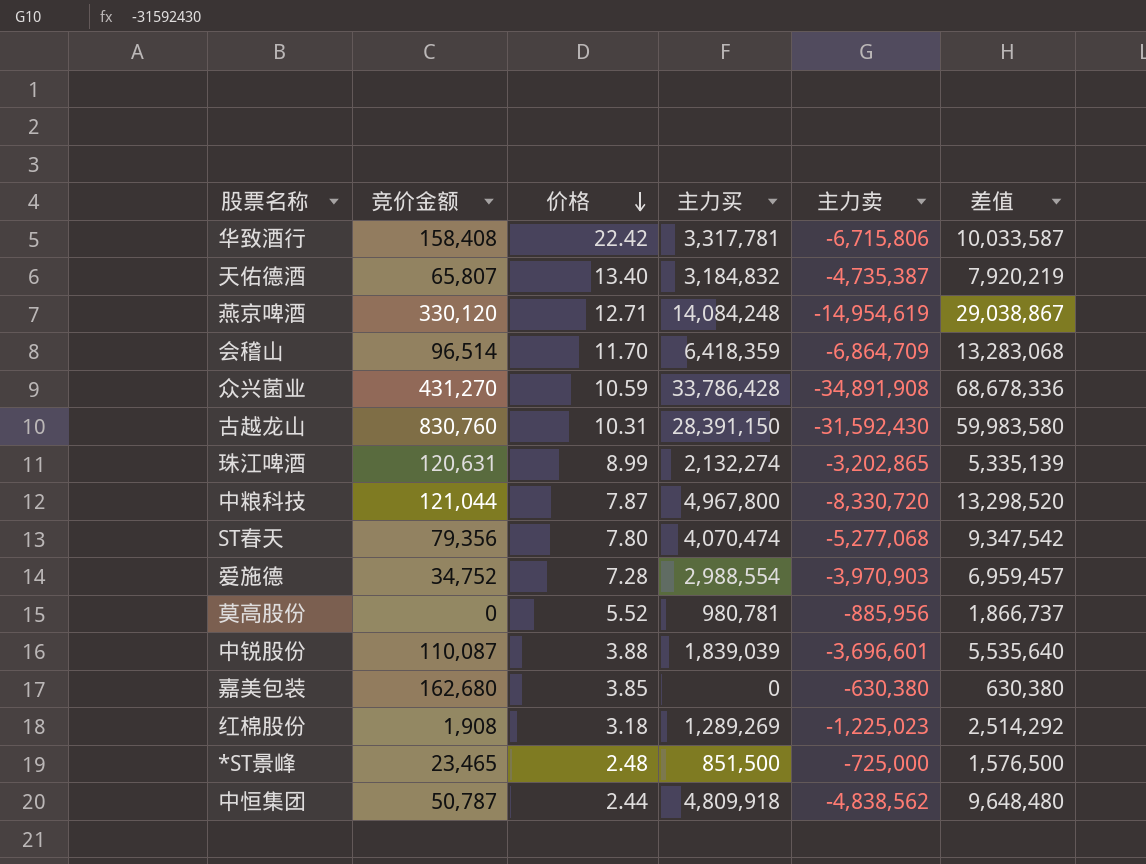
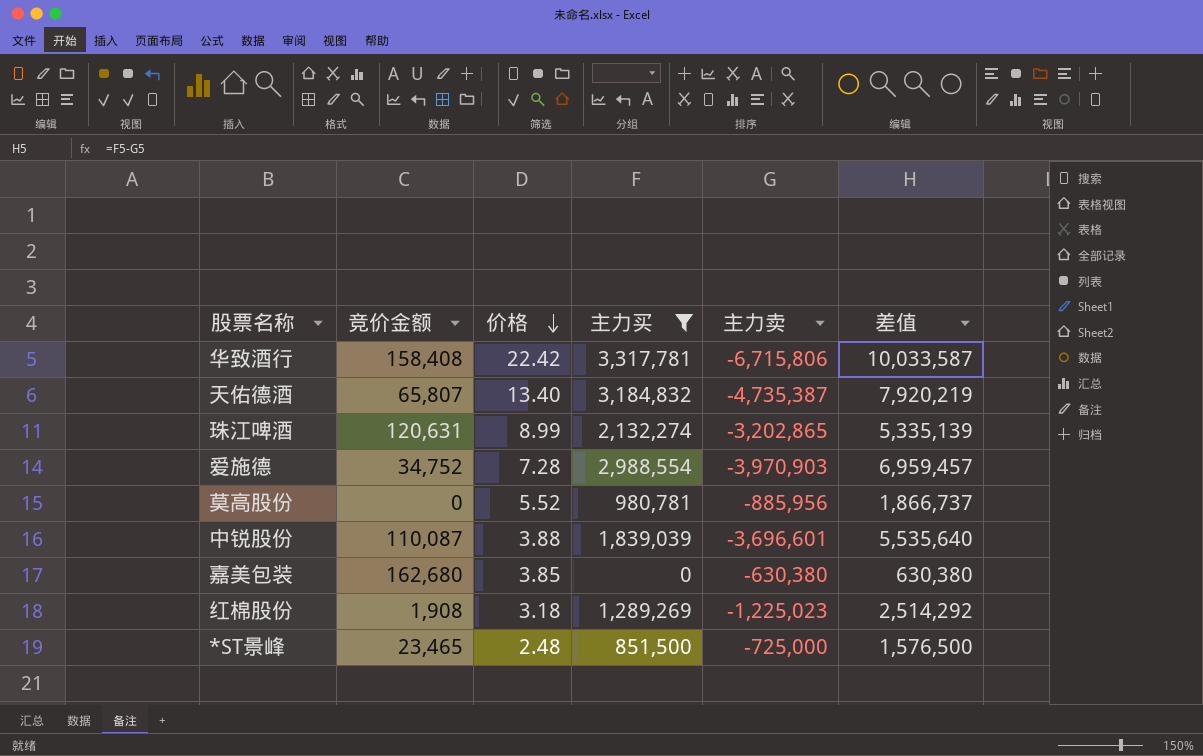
filter: none -> 主力买 <= 3,317,781

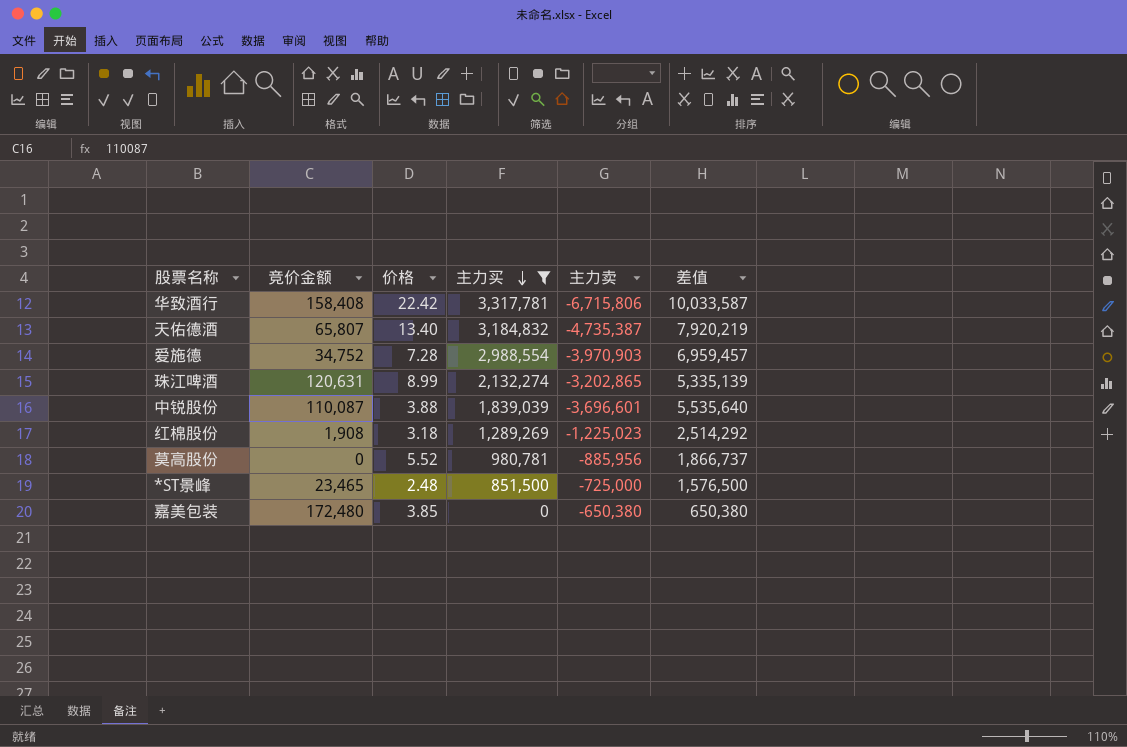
row order: 价格 descending -> 主力买 descending
嘉美包装 | 竞价金额: 162,680 -> 172,480
嘉美包装 | 主力卖: -630,380 -> -650,380
嘉美包装 | 差值: 630,380 -> 650,380

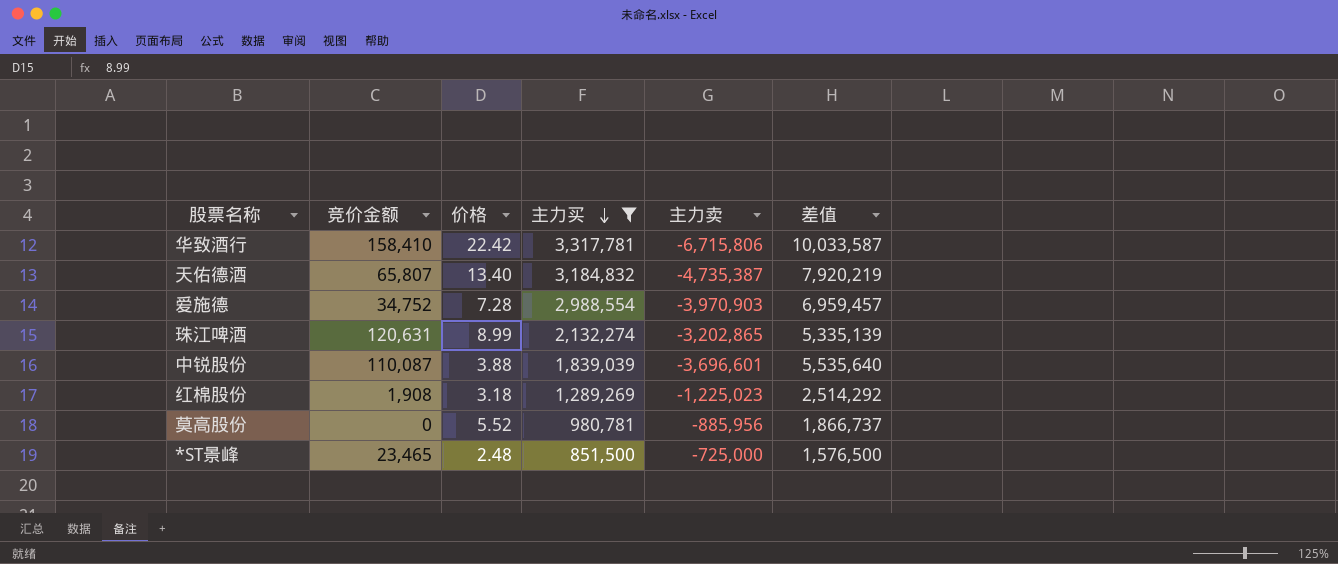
row 嘉美包装: 172,480 | 3.85 | 0 | -650,380 | 650,380 -> none
华致酒行 | 竞价金额: 158,408 -> 158,410

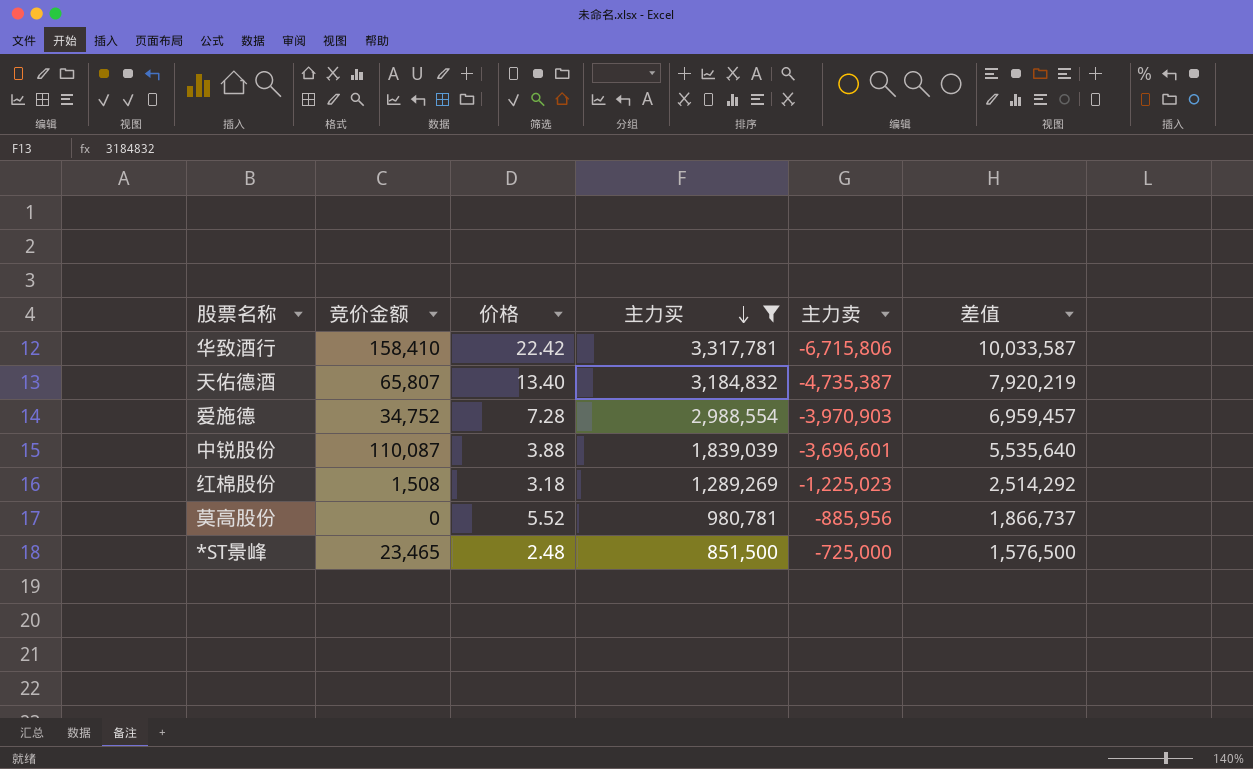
row 珠江啤酒: 120,631 | 8.99 | 2,132,274 | -3,202,865 | 5,335,139 -> none
红棉股份 | 竞价金额: 1,908 -> 1,508

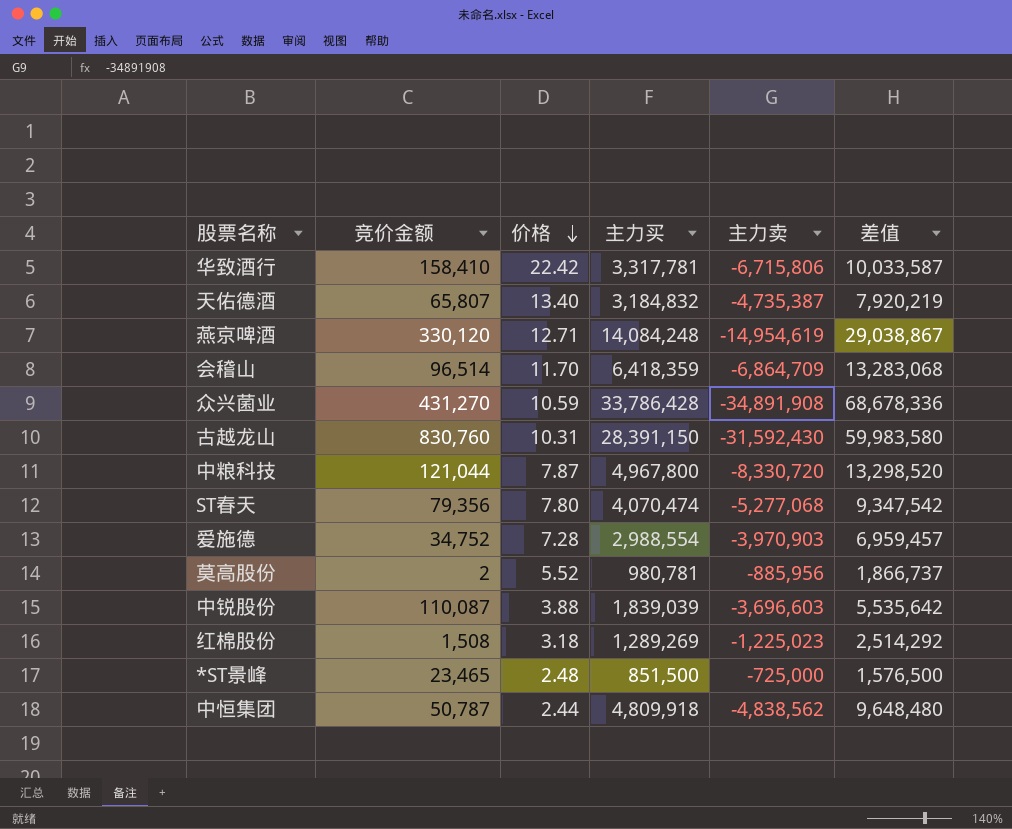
filter: 主力买 <= 3,317,781 -> none
row order: 主力买 descending -> 价格 descending
莫高股份 | 竞价金额: 0 -> 2
中锐股份 | 主力卖: -3,696,601 -> -3,696,603
中锐股份 | 差值: 5,535,640 -> 5,535,642

